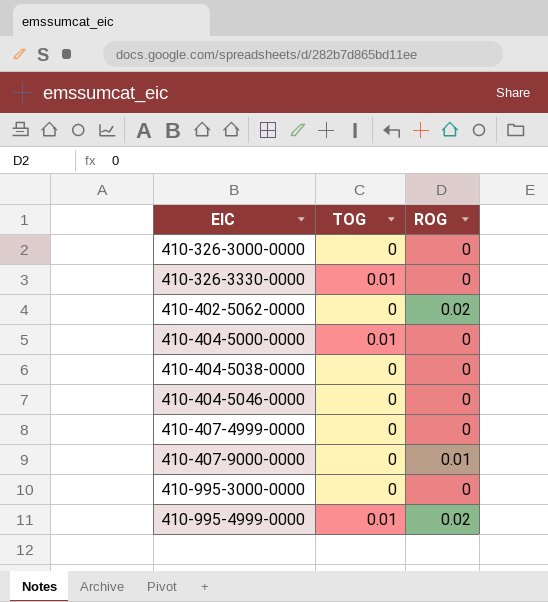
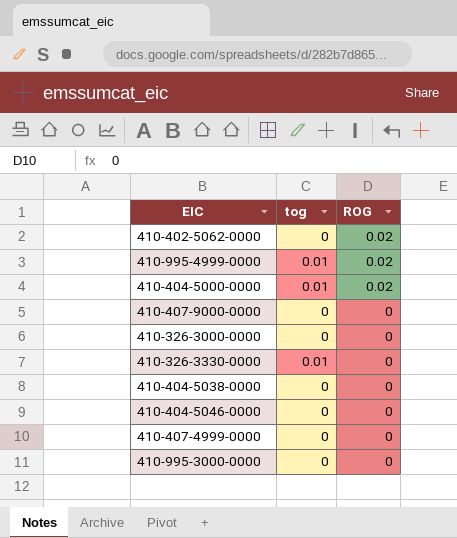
row order: EIC ascending -> ROG descending
column name: TOG -> tog
410-404-5000-0000 | ROG: 0 -> 0.02
410-407-9000-0000 | ROG: 0.01 -> 0

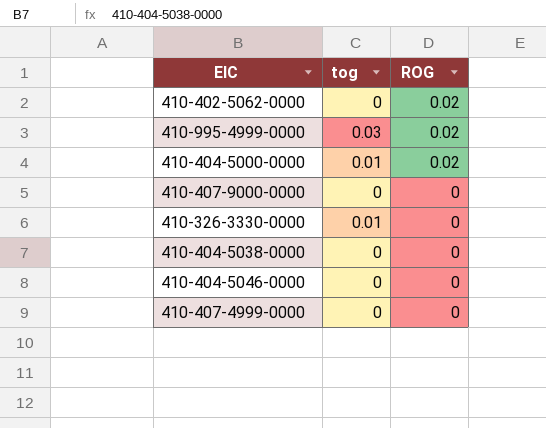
row 410-326-3000-0000: 0 | 0 -> none
row 410-995-3000-0000: 0 | 0 -> none
410-995-4999-0000 | tog: 0.01 -> 0.03

